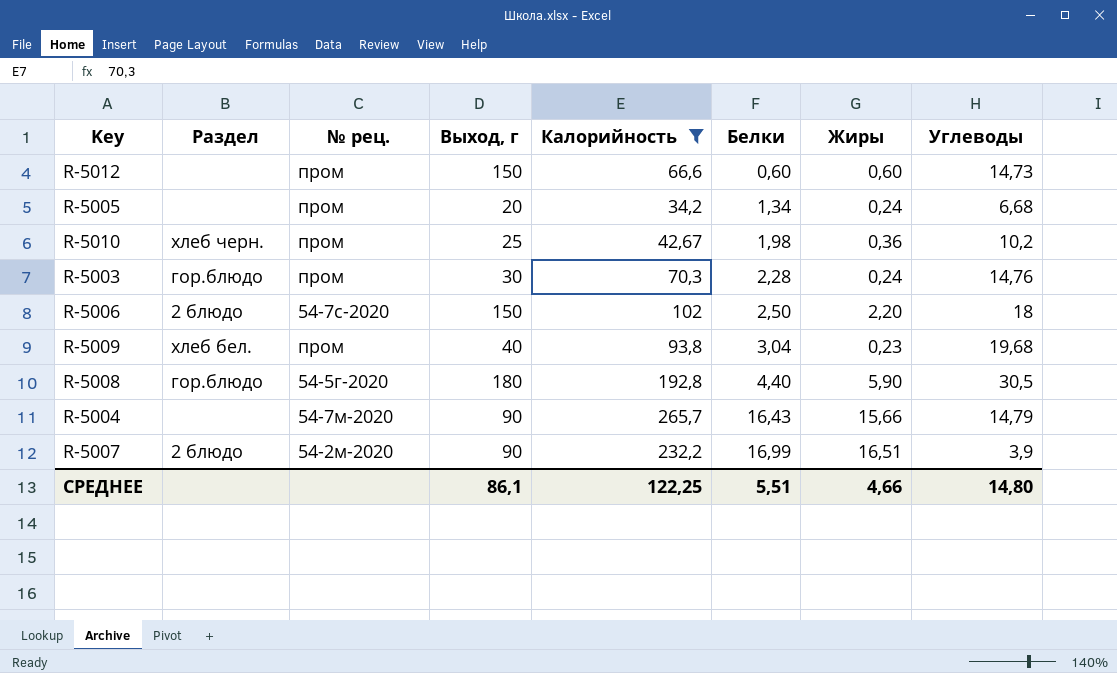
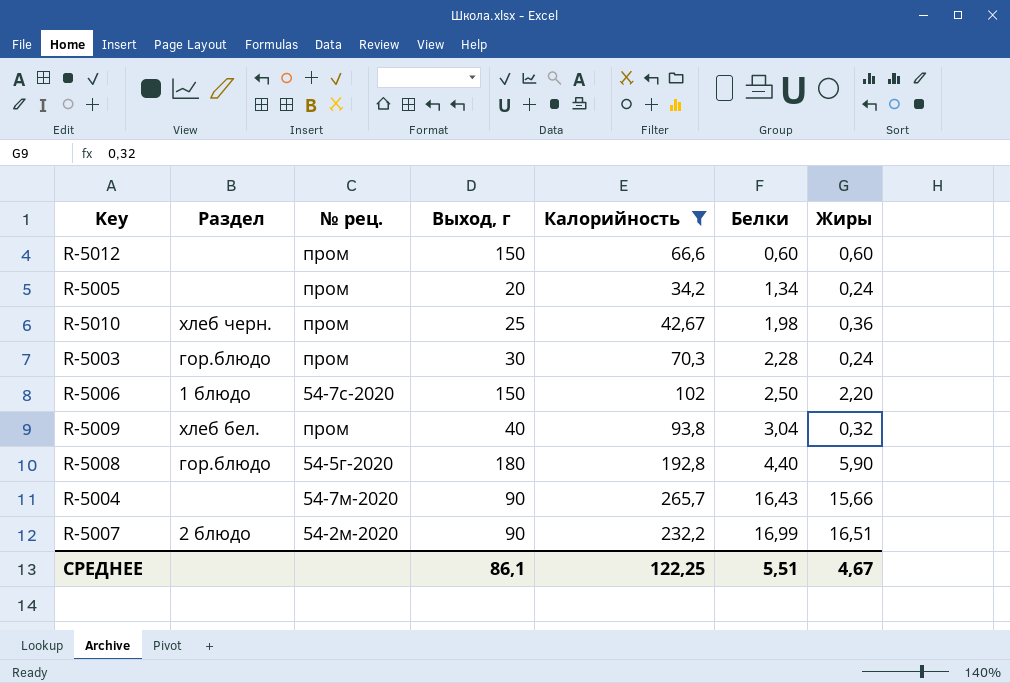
column Углеводы | position: 8 -> none
R-5006 | Раздел: 2 блюдо -> 1 блюдо
R-5009 | Жиры: 0,23 -> 0,32
СРЕДНЕЕ | Жиры: 4,66 -> 4,67

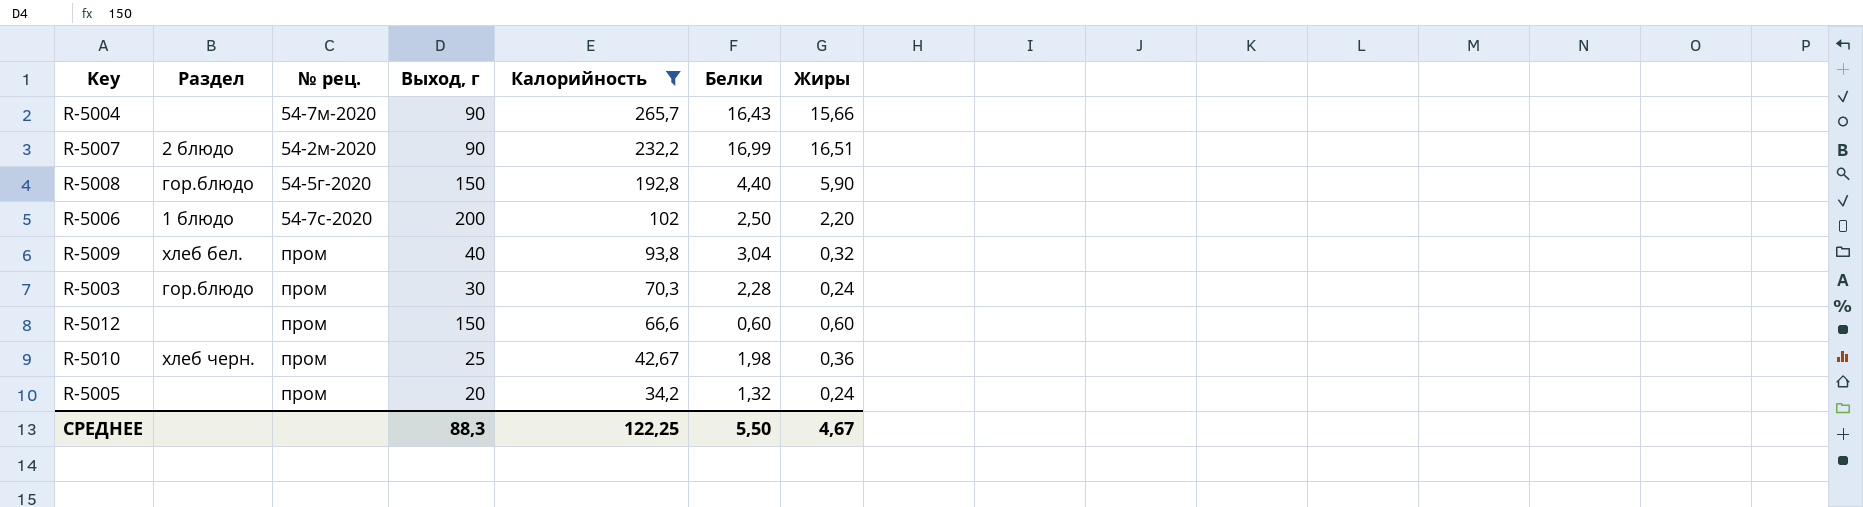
row order: Белки ascending -> Калорийность descending
R-5008 | Выход, г: 180 -> 150
R-5006 | Выход, г: 150 -> 200
R-5005 | Белки: 1,34 -> 1,32
СРЕДНЕЕ | Выход, г: 86,1 -> 88,3
СРЕДНЕЕ | Белки: 5,51 -> 5,50

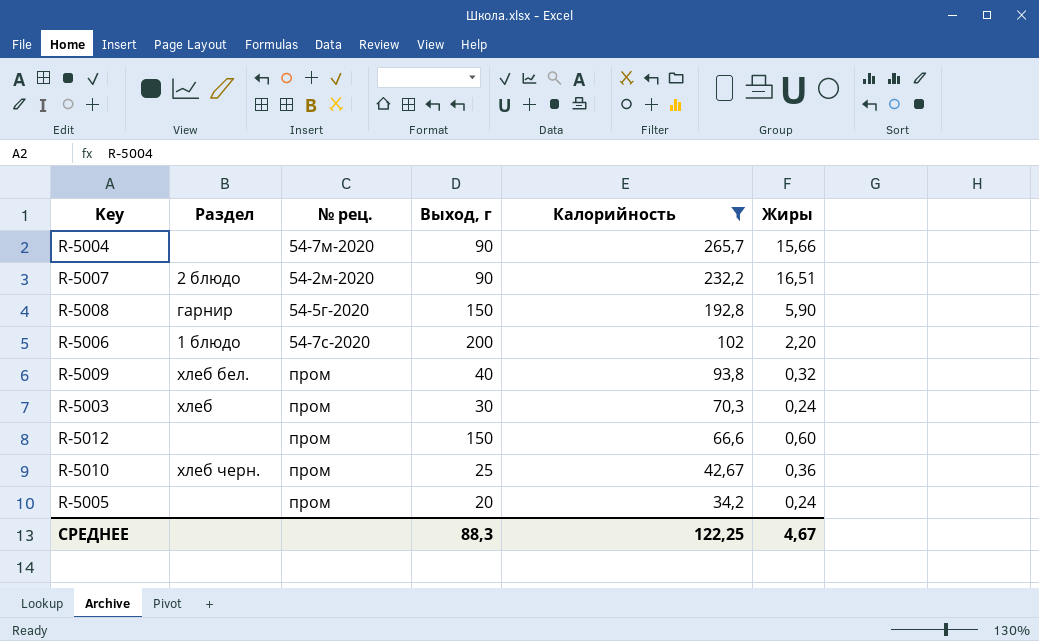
column Белки | position: 6 -> none
R-5008 | Раздел: гор.блюдо -> гарнир
R-5003 | Раздел: гор.блюдо -> хлеб

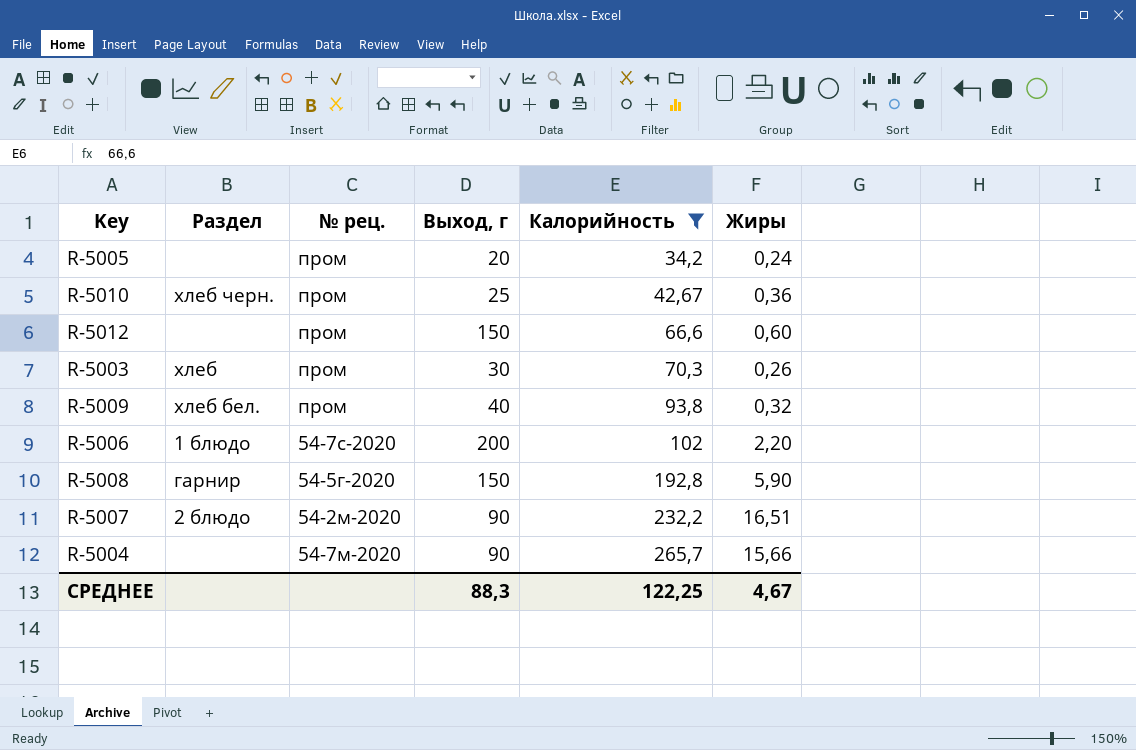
row order: Калорийность descending -> Калорийность ascending
R-5003 | Жиры: 0,24 -> 0,26

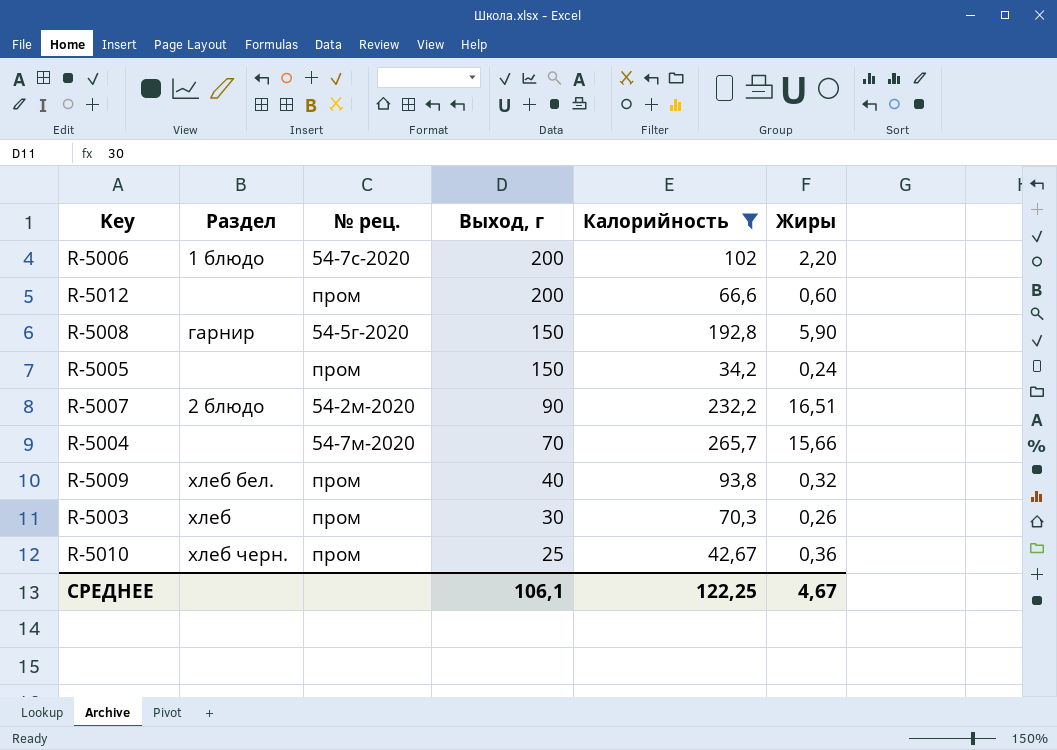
row order: Калорийность ascending -> Выход, г descending
R-5012 | Выход, г: 150 -> 200
R-5005 | Выход, г: 20 -> 150
R-5004 | Выход, г: 90 -> 70
СРЕДНЕЕ | Выход, г: 88,3 -> 106,1

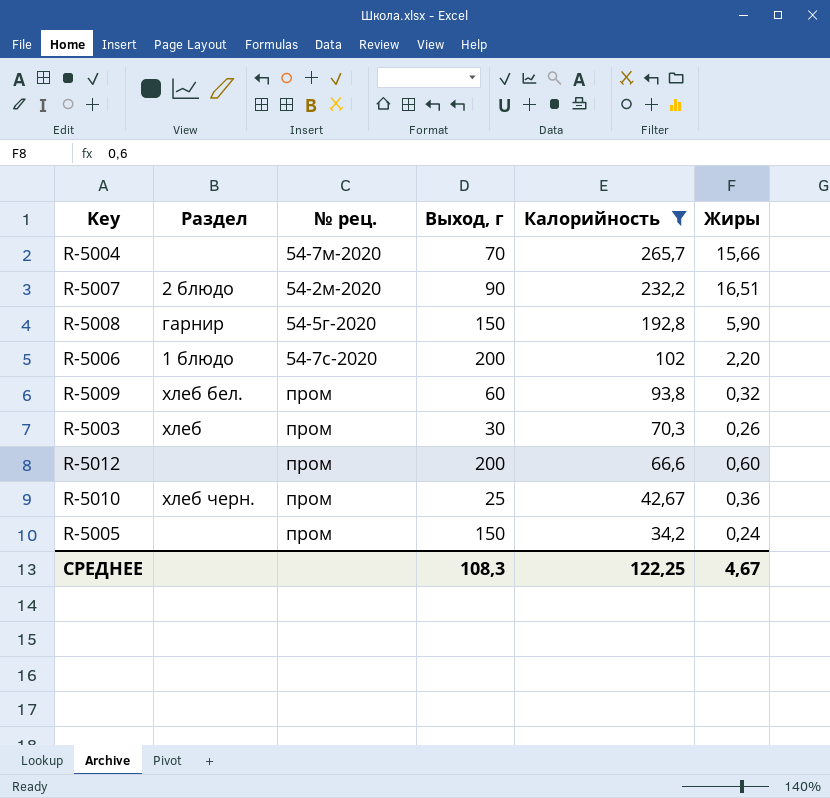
row order: Выход, г descending -> Калорийность descending
R-5009 | Выход, г: 40 -> 60
СРЕДНЕЕ | Выход, г: 106,1 -> 108,3

